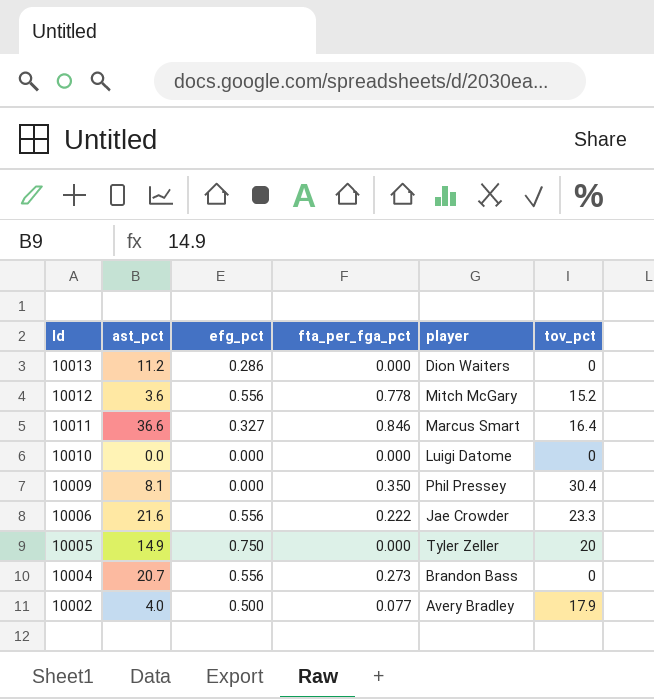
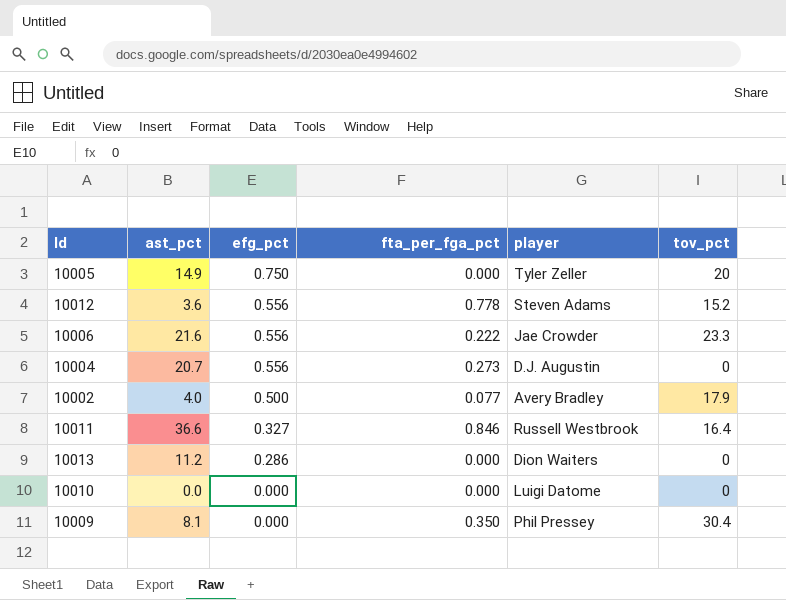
row order: Id descending -> efg_pct descending
10012 | player: Mitch McGary -> Steven Adams
10004 | player: Brandon Bass -> D.J. Augustin
10011 | player: Marcus Smart -> Russell Westbrook

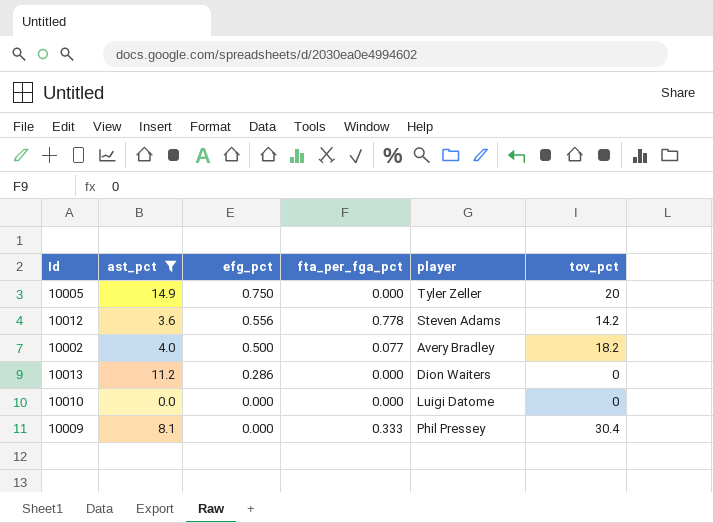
filter: none -> ast_pct <= 14.9
10012 | tov_pct: 15.2 -> 14.2
10002 | tov_pct: 17.9 -> 18.2
10009 | fta_per_fga_pct: 0.350 -> 0.333

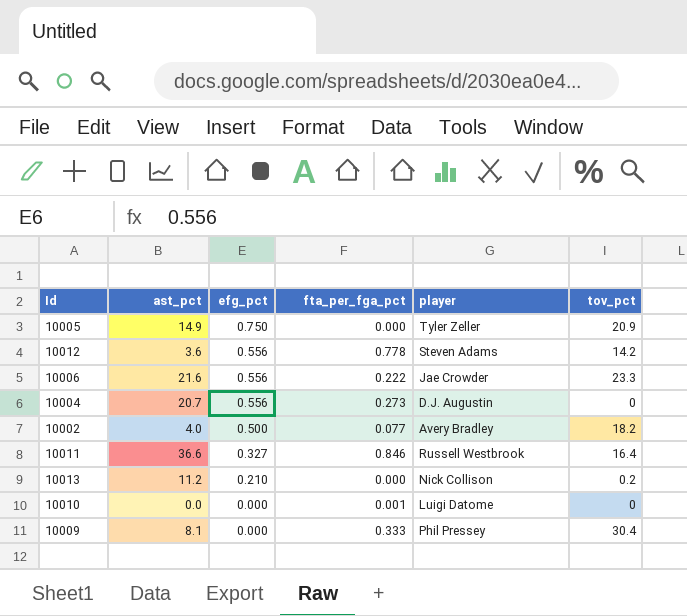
filter: ast_pct <= 14.9 -> none
10005 | tov_pct: 20 -> 20.9
10013 | efg_pct: 0.286 -> 0.210
10013 | player: Dion Waiters -> Nick Collison
10013 | tov_pct: 0 -> 0.2
10010 | fta_per_fga_pct: 0.000 -> 0.001

